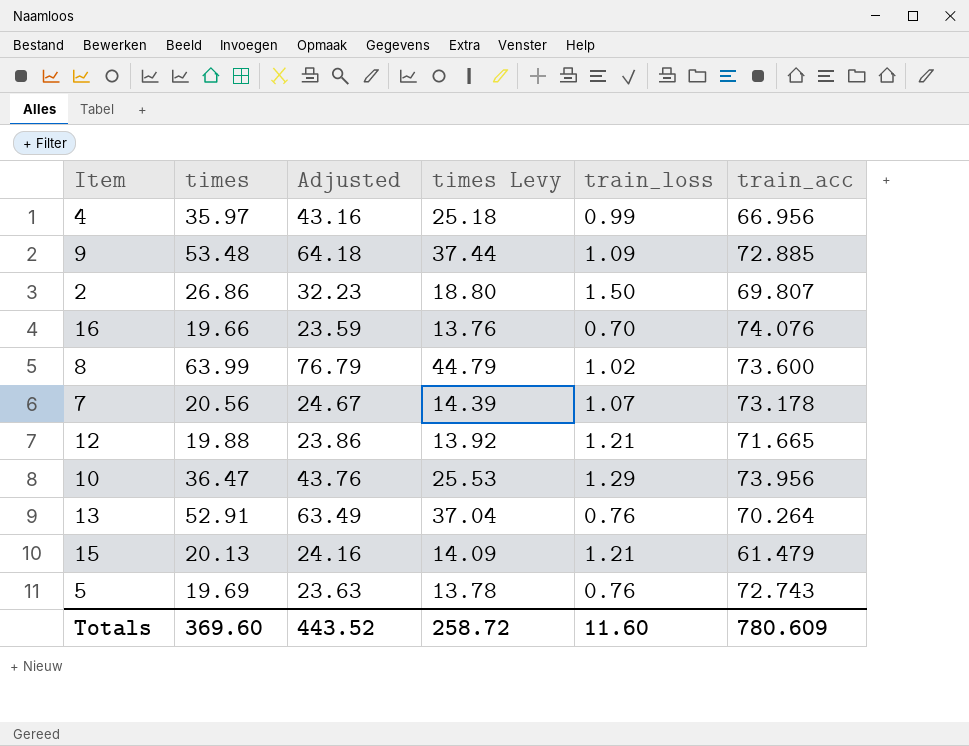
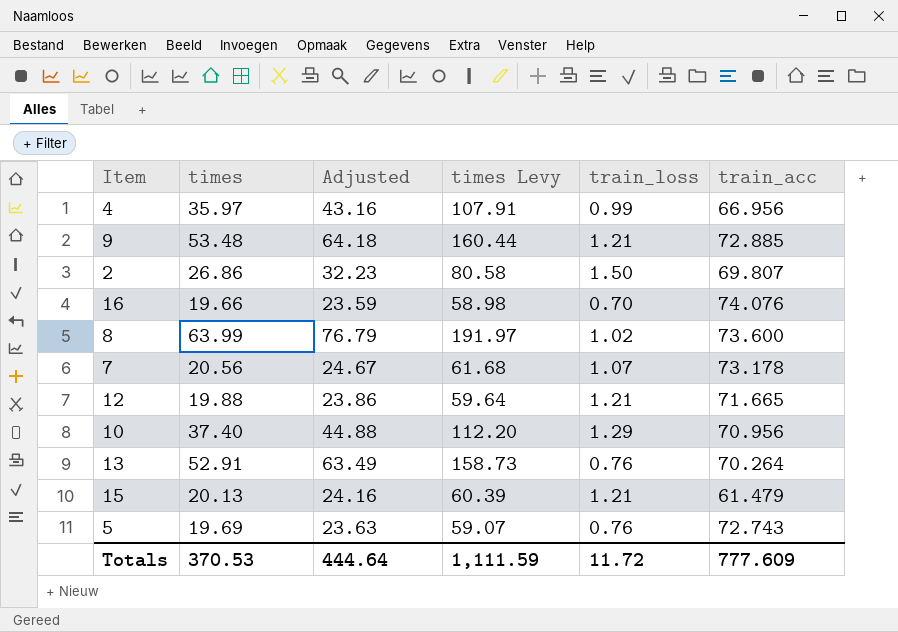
column times Levy | formula: [times] * 0.7 -> [times] * 3
9 | train_loss: 1.09 -> 1.21
10 | times: 36.47 -> 37.40
10 | Adjusted: 43.76 -> 44.88
10 | train_acc: 73.956 -> 70.956
Totals | times: 369.60 -> 370.53
Totals | Adjusted: 443.52 -> 444.64
Totals | times Levy: 258.72 -> 1,111.59
Totals | train_loss: 11.60 -> 11.72
Totals | train_acc: 780.609 -> 777.609

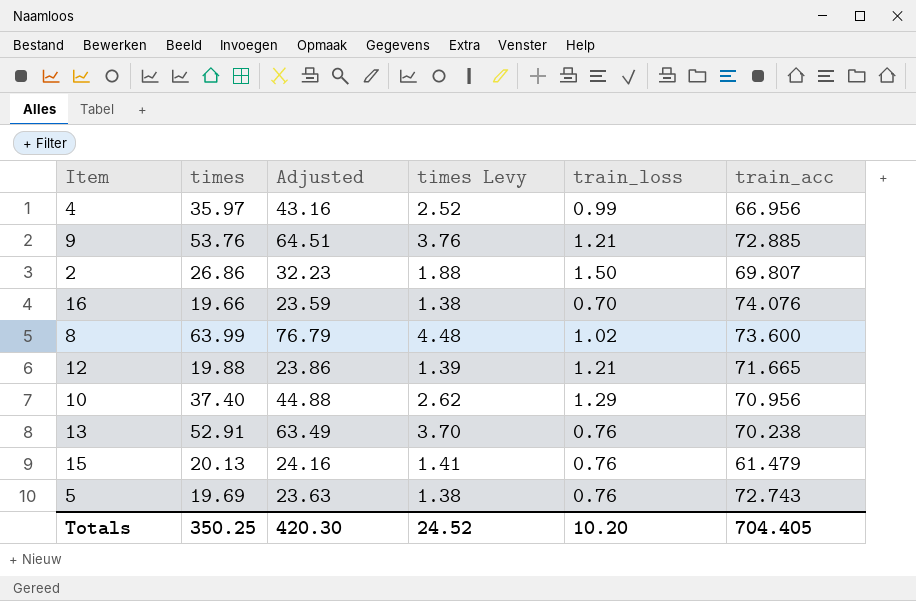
column times Levy | formula: [times] * 3 -> [times] * 0.07
row 7: 20.56 | 24.67 | 61.68 | 1.07 | 73.178 -> none
9 | times: 53.48 -> 53.76
9 | Adjusted: 64.18 -> 64.51
13 | train_acc: 70.264 -> 70.238
15 | train_loss: 1.21 -> 0.76
Totals | times: 370.53 -> 350.25
Totals | Adjusted: 444.64 -> 420.30
Totals | times Levy: 1,111.59 -> 24.52
Totals | train_loss: 11.72 -> 10.20
Totals | train_acc: 777.609 -> 704.405

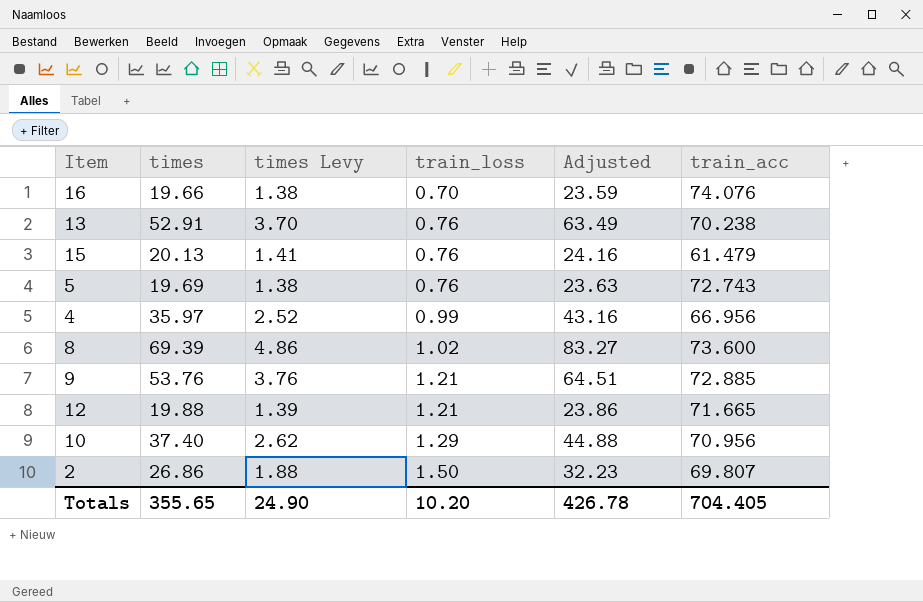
row order: none -> train_loss ascending
column Adjusted | position: 3 -> 5
8 | times: 63.99 -> 69.39
8 | times Levy: 4.48 -> 4.86
8 | Adjusted: 76.79 -> 83.27
Totals | times: 350.25 -> 355.65
Totals | times Levy: 24.52 -> 24.90
Totals | Adjusted: 420.30 -> 426.78

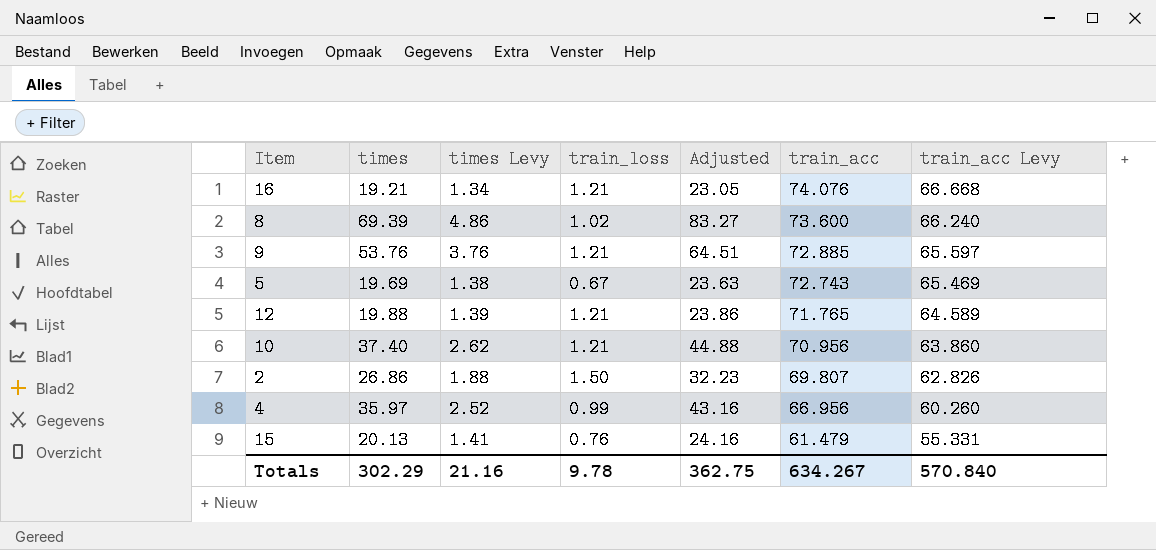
row order: train_loss ascending -> train_acc descending
column train_acc Levy | formula: none -> [train_acc] * 0.9
row 13: 52.91 | 3.70 | 0.76 | 63.49 | 70.238 -> none
16 | times: 19.66 -> 19.21
16 | times Levy: 1.38 -> 1.34
16 | train_loss: 0.70 -> 1.21
16 | Adjusted: 23.59 -> 23.05
5 | train_loss: 0.76 -> 0.67
12 | train_acc: 71.665 -> 71.765
10 | train_loss: 1.29 -> 1.21
Totals | times: 355.65 -> 302.29
Totals | times Levy: 24.90 -> 21.16
Totals | train_loss: 10.20 -> 9.78
Totals | Adjusted: 426.78 -> 362.75
Totals | train_acc: 704.405 -> 634.267

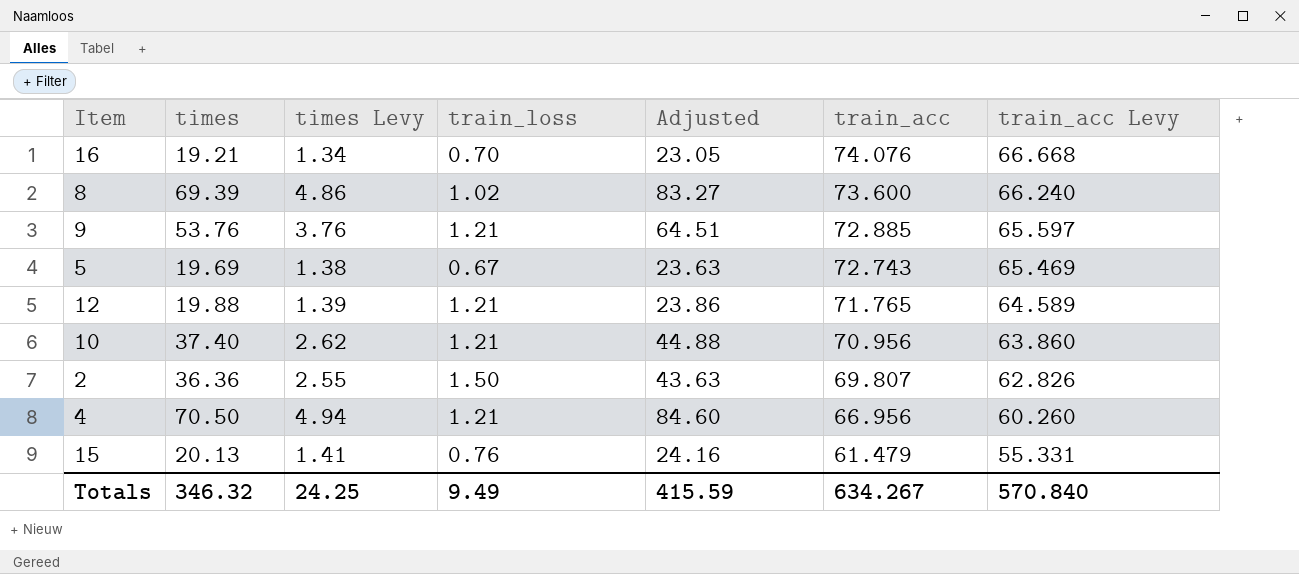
16 | train_loss: 1.21 -> 0.70
2 | times: 26.86 -> 36.36
2 | times Levy: 1.88 -> 2.55
2 | Adjusted: 32.23 -> 43.63
4 | times: 35.97 -> 70.50
4 | times Levy: 2.52 -> 4.94
4 | train_loss: 0.99 -> 1.21
4 | Adjusted: 43.16 -> 84.60
Totals | times: 302.29 -> 346.32
Totals | times Levy: 21.16 -> 24.25
Totals | train_loss: 9.78 -> 9.49
Totals | Adjusted: 362.75 -> 415.59

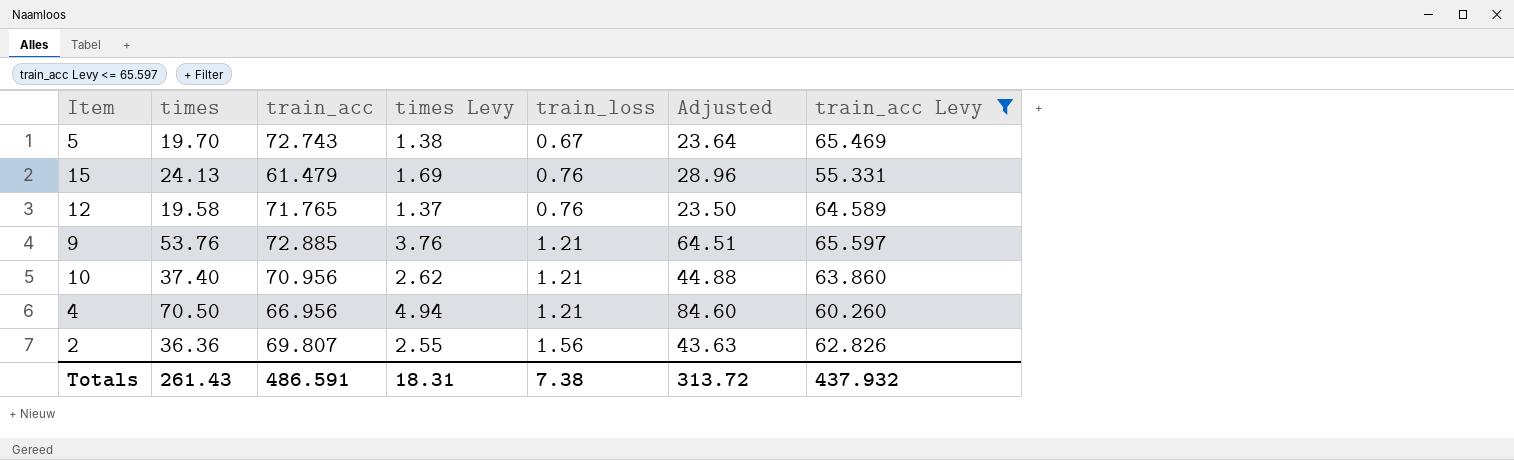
filter: none -> train_acc Levy <= 65.597
row order: train_acc descending -> train_loss ascending
column train_acc | position: 6 -> 3
5 | times: 19.69 -> 19.70
5 | Adjusted: 23.63 -> 23.64
15 | times: 20.13 -> 24.13
15 | times Levy: 1.41 -> 1.69
15 | Adjusted: 24.16 -> 28.96
12 | times: 19.88 -> 19.58
12 | times Levy: 1.39 -> 1.37
12 | train_loss: 1.21 -> 0.76
12 | Adjusted: 23.86 -> 23.50
2 | train_loss: 1.50 -> 1.56
Totals | times: 346.32 -> 261.43
Totals | train_acc: 634.267 -> 486.591
Totals | times Levy: 24.25 -> 18.31
Totals | train_loss: 9.49 -> 7.38
Totals | Adjusted: 415.59 -> 313.72
Totals | train_acc Levy: 570.840 -> 437.932

